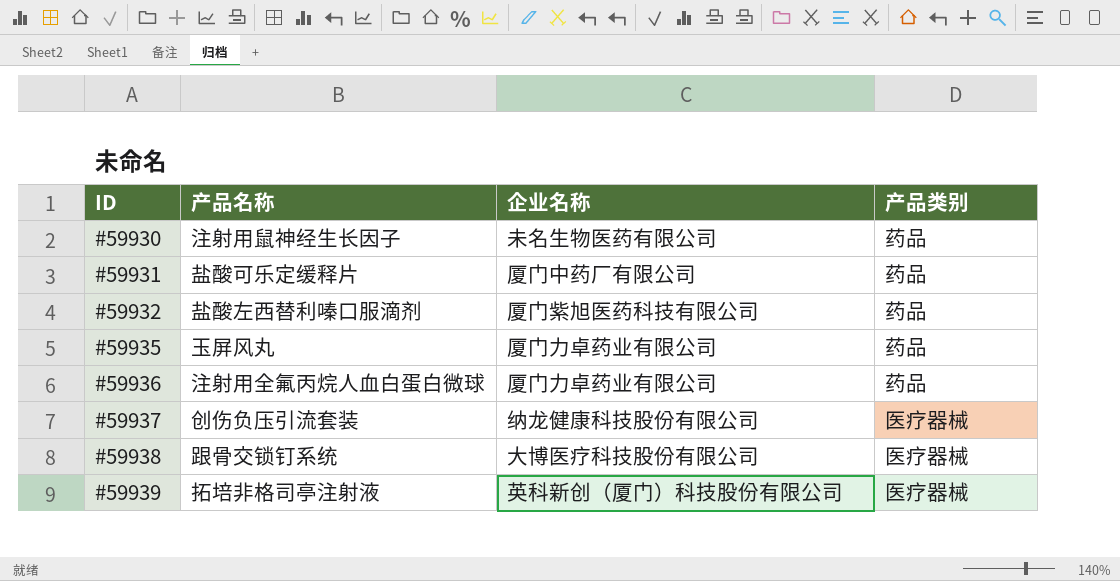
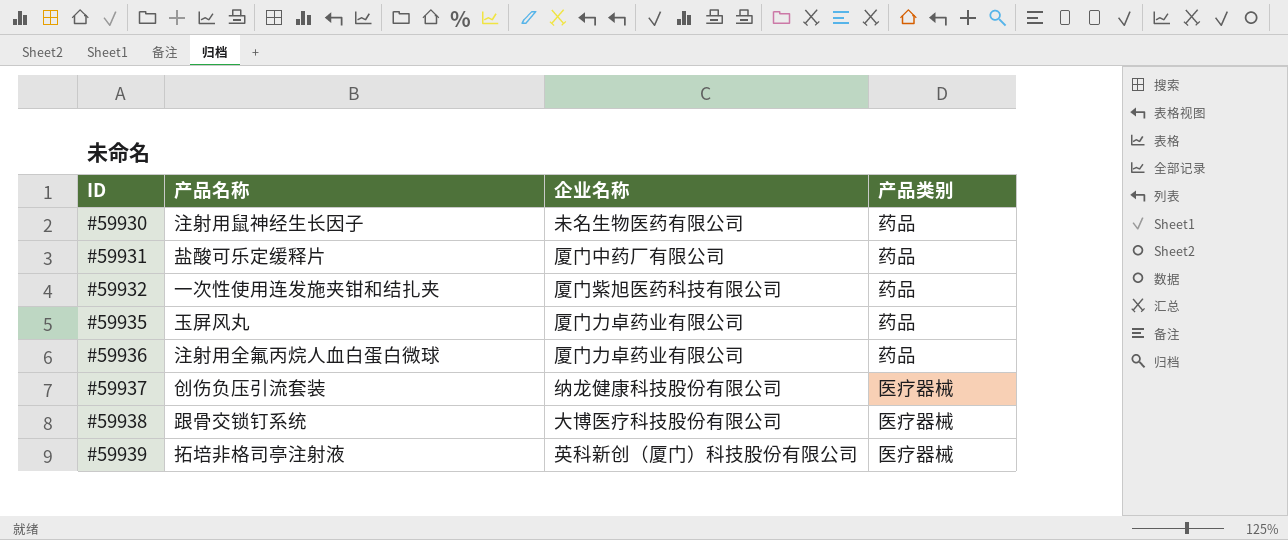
#59932 | 产品名称: 盐酸左西替利嗪口服滴剂 -> 一次性使用连发施夹钳和结扎夹

